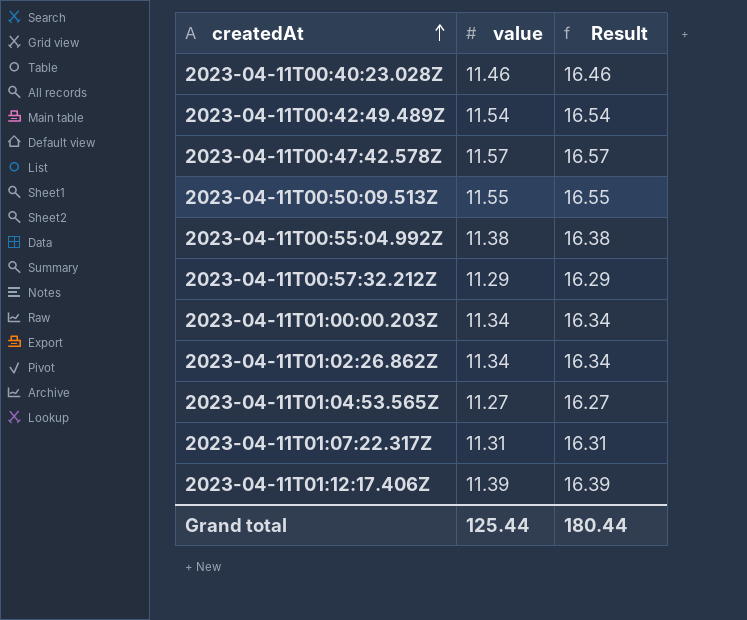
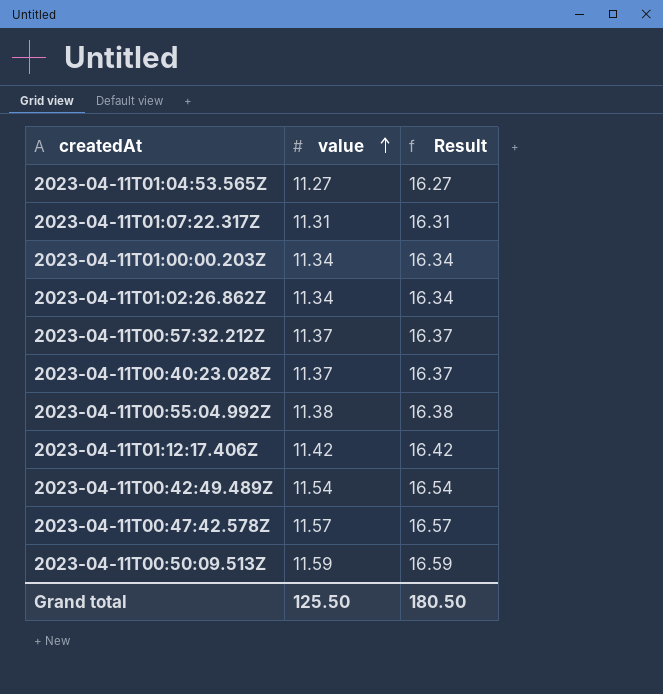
row order: createdAt ascending -> value ascending
2023-04-11T00:57:32.212Z | value: 11.29 -> 11.37
2023-04-11T00:57:32.212Z | Result: 16.29 -> 16.37
2023-04-11T00:40:23.028Z | value: 11.46 -> 11.37
2023-04-11T00:40:23.028Z | Result: 16.46 -> 16.37
2023-04-11T01:12:17.406Z | value: 11.39 -> 11.42
2023-04-11T01:12:17.406Z | Result: 16.39 -> 16.42
2023-04-11T00:50:09.513Z | value: 11.55 -> 11.59
2023-04-11T00:50:09.513Z | Result: 16.55 -> 16.59
Grand total | value: 125.44 -> 125.50
Grand total | Result: 180.44 -> 180.50

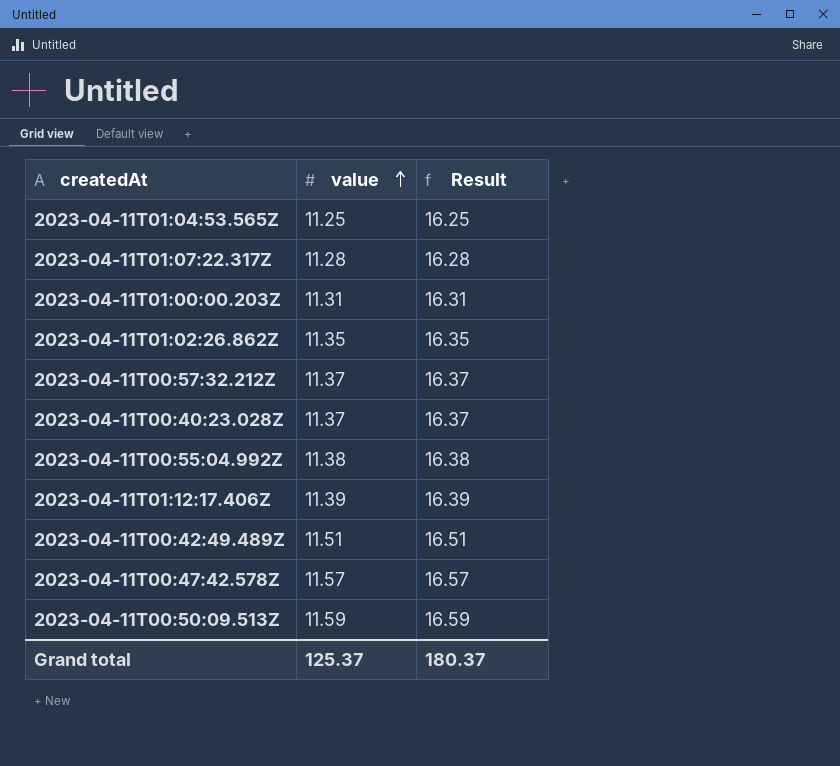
2023-04-11T01:04:53.565Z | value: 11.27 -> 11.25
2023-04-11T01:04:53.565Z | Result: 16.27 -> 16.25
2023-04-11T01:07:22.317Z | value: 11.31 -> 11.28
2023-04-11T01:07:22.317Z | Result: 16.31 -> 16.28
2023-04-11T01:00:00.203Z | value: 11.34 -> 11.31
2023-04-11T01:00:00.203Z | Result: 16.34 -> 16.31
2023-04-11T01:02:26.862Z | value: 11.34 -> 11.35
2023-04-11T01:02:26.862Z | Result: 16.34 -> 16.35
2023-04-11T01:12:17.406Z | value: 11.42 -> 11.39
2023-04-11T01:12:17.406Z | Result: 16.42 -> 16.39
2023-04-11T00:42:49.489Z | value: 11.54 -> 11.51
2023-04-11T00:42:49.489Z | Result: 16.54 -> 16.51
Grand total | value: 125.50 -> 125.37
Grand total | Result: 180.50 -> 180.37

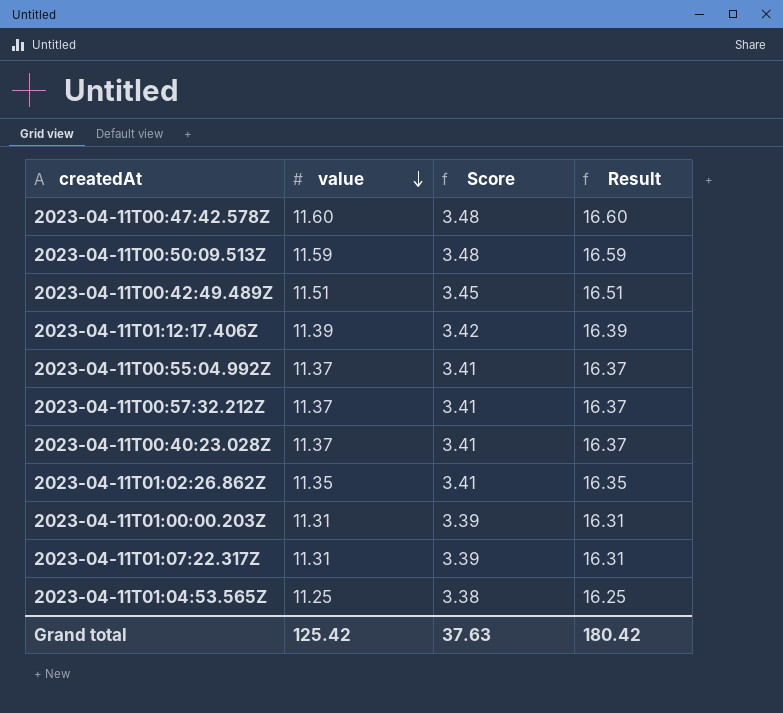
row order: value ascending -> value descending
column Score | formula: none -> [value] * 0.3
2023-04-11T00:47:42.578Z | value: 11.57 -> 11.60
2023-04-11T00:47:42.578Z | Result: 16.57 -> 16.60
2023-04-11T00:55:04.992Z | value: 11.38 -> 11.37
2023-04-11T00:55:04.992Z | Result: 16.38 -> 16.37
2023-04-11T01:07:22.317Z | value: 11.28 -> 11.31
2023-04-11T01:07:22.317Z | Result: 16.28 -> 16.31
Grand total | value: 125.37 -> 125.42
Grand total | Result: 180.37 -> 180.42

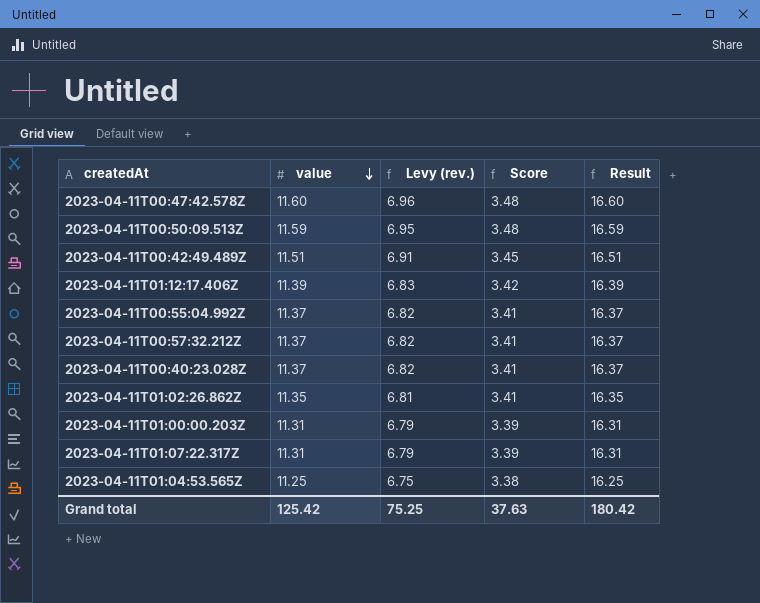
column Levy (rev.) | formula: none -> [value] * 0.6

